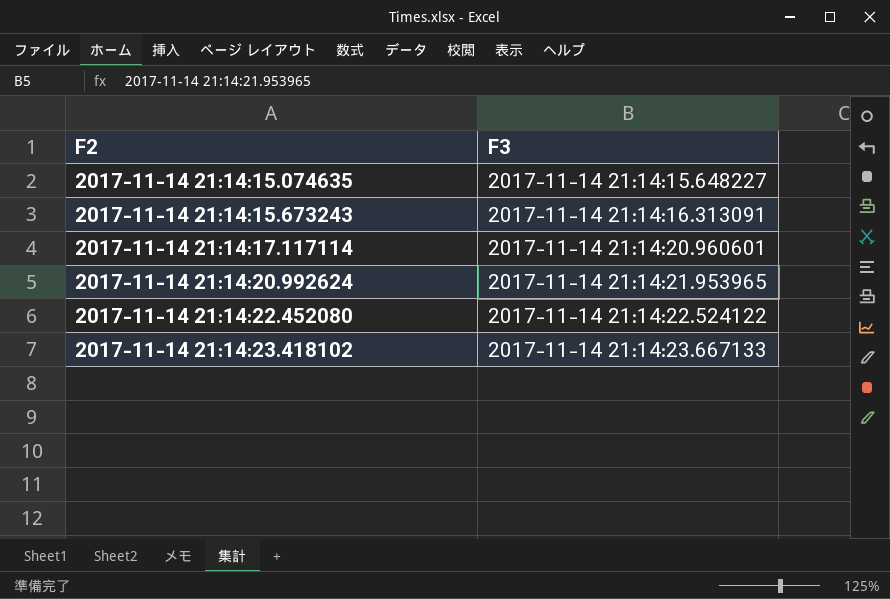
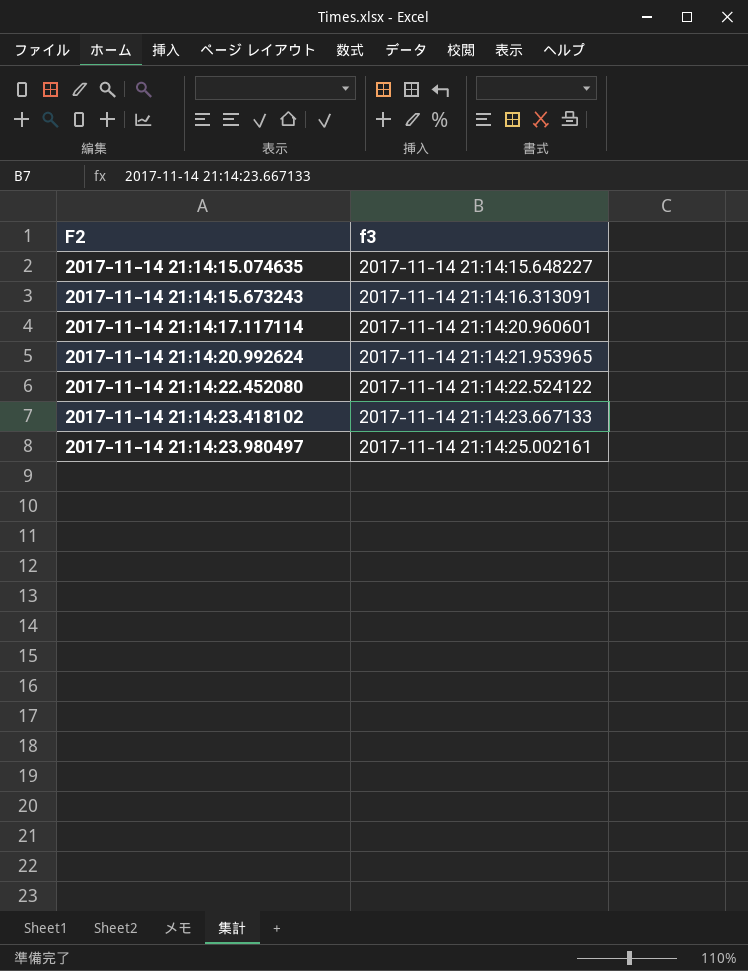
column name: F3 -> f3
row 2017-11-14 21:14:23.980497: none -> 2017-11-14 21:14:25.002161

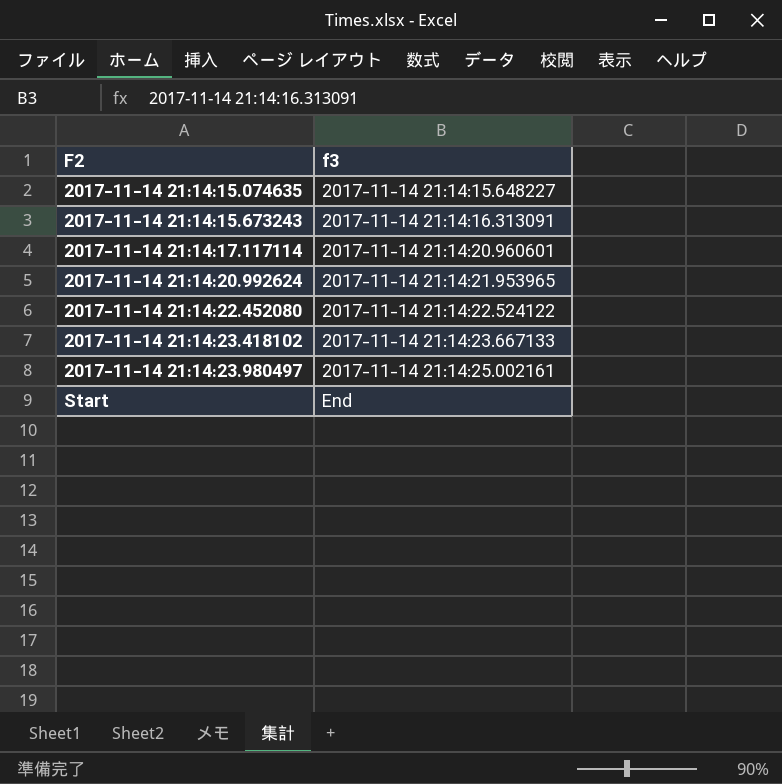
row Start: none -> End

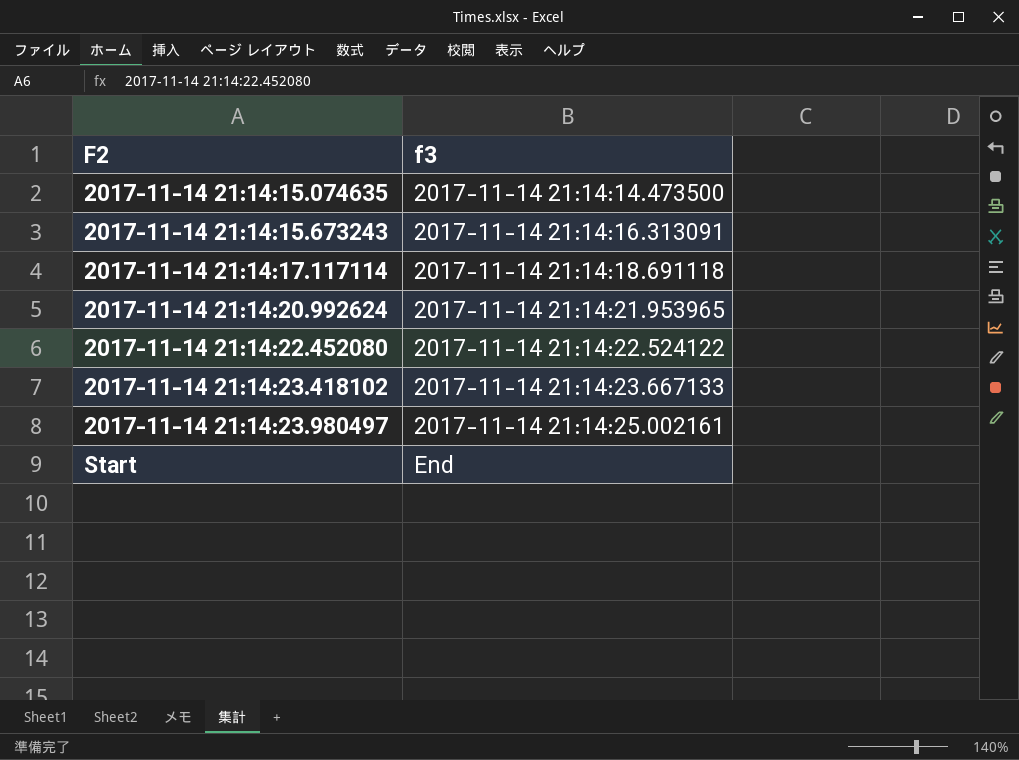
2017-11-14 21:14:15.074635 | f3: 2017-11-14 21:14:15.648227 -> 2017-11-14 21:14:14.473500
2017-11-14 21:14:17.117114 | f3: 2017-11-14 21:14:20.960601 -> 2017-11-14 21:14:18.691118

